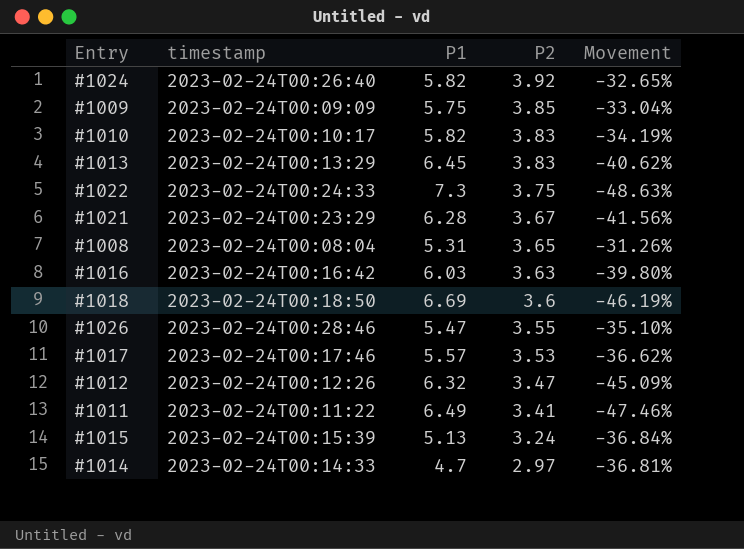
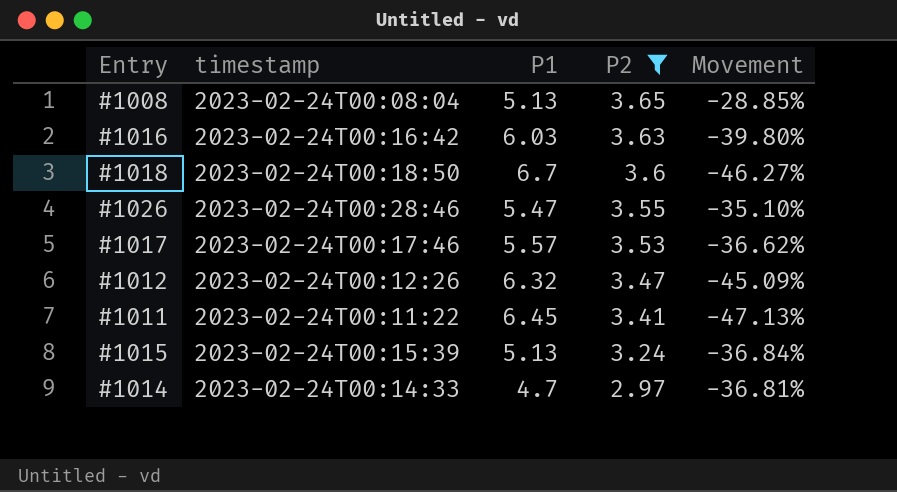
filter: none -> P2 <= 3.65
#1008 | P1: 5.31 -> 5.13
#1008 | Movement: -31.26% -> -28.85%
#1018 | P1: 6.69 -> 6.7
#1018 | Movement: -46.19% -> -46.27%
#1011 | P1: 6.49 -> 6.45
#1011 | Movement: -47.46% -> -47.13%

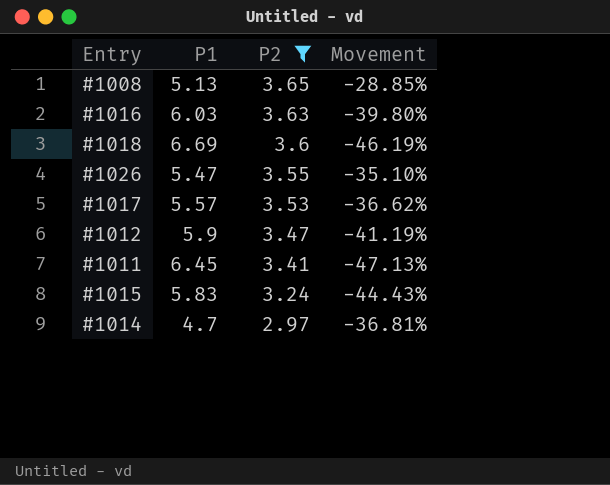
column timestamp | position: 2 -> none
#1018 | P1: 6.7 -> 6.69
#1018 | Movement: -46.27% -> -46.19%
#1012 | P1: 6.32 -> 5.9
#1012 | Movement: -45.09% -> -41.19%
#1015 | P1: 5.13 -> 5.83
#1015 | Movement: -36.84% -> -44.43%

